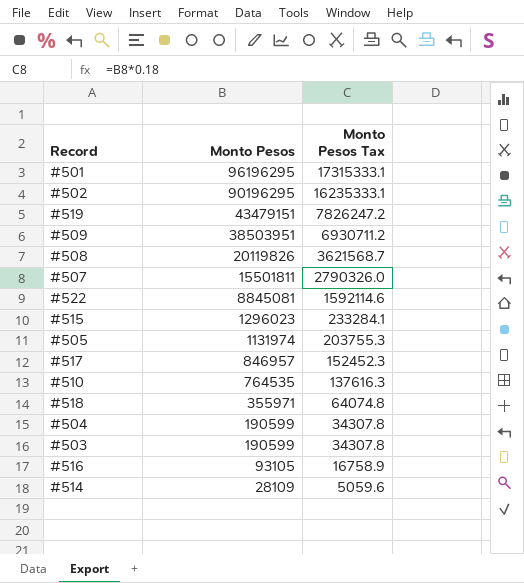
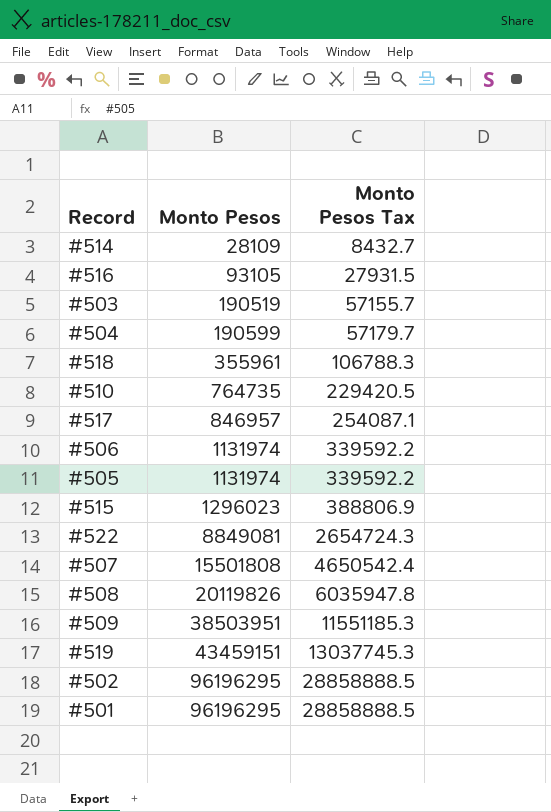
row order: Monto Pesos descending -> Monto Pesos ascending
column Monto Pesos Tax | formula: [Monto Pesos] * 0.18 -> [Monto Pesos] * 0.3
#503 | Monto Pesos: 190599 -> 190519
#518 | Monto Pesos: 355971 -> 355961
#510 | Monto Pesos: 764535 -> 764735
row #506: none -> 1131974 | 339592.2
#522 | Monto Pesos: 8845081 -> 8849081
#507 | Monto Pesos: 15501811 -> 15501808
#519 | Monto Pesos: 43479151 -> 43459151
#502 | Monto Pesos: 90196295 -> 96196295

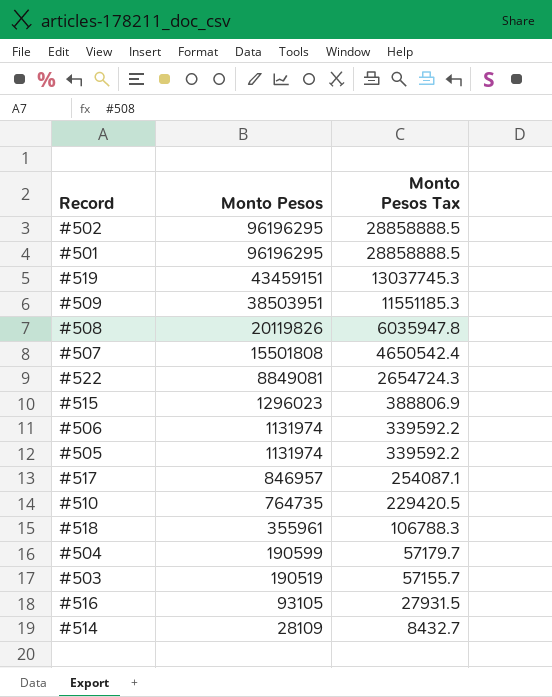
row order: Monto Pesos ascending -> Monto Pesos descending

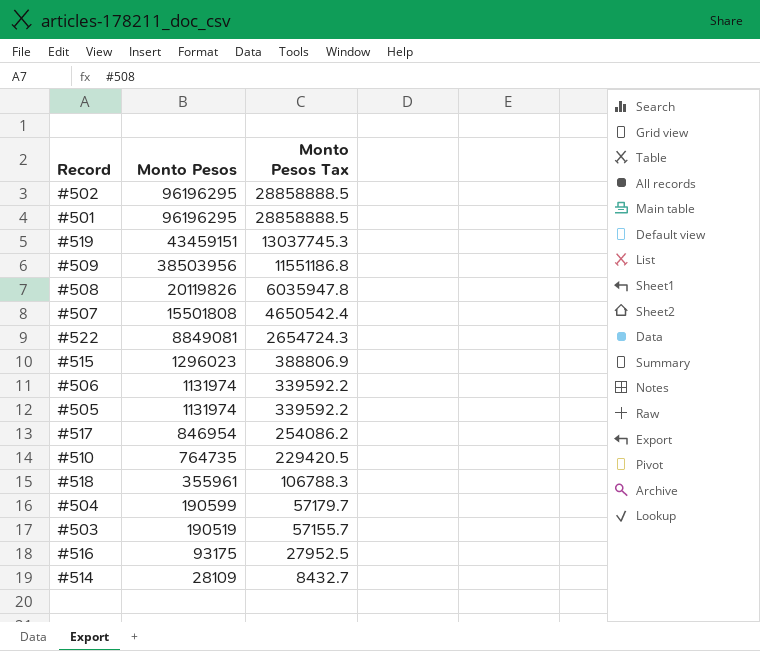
#509 | Monto Pesos: 38503951 -> 38503956
#509 | Monto Pesos Tax: 11551185.3 -> 11551186.8
#517 | Monto Pesos: 846957 -> 846954
#517 | Monto Pesos Tax: 254087.1 -> 254086.2
#516 | Monto Pesos: 93105 -> 93175
#516 | Monto Pesos Tax: 27931.5 -> 27952.5

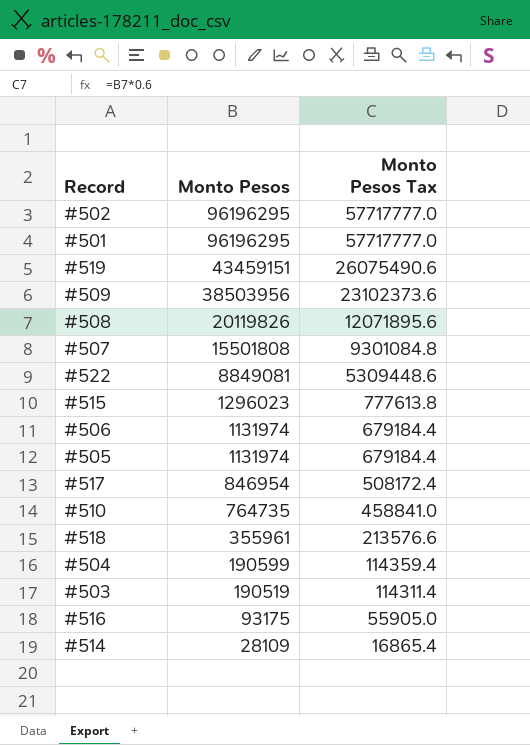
column Monto Pesos Tax | formula: [Monto Pesos] * 0.3 -> [Monto Pesos] * 0.6

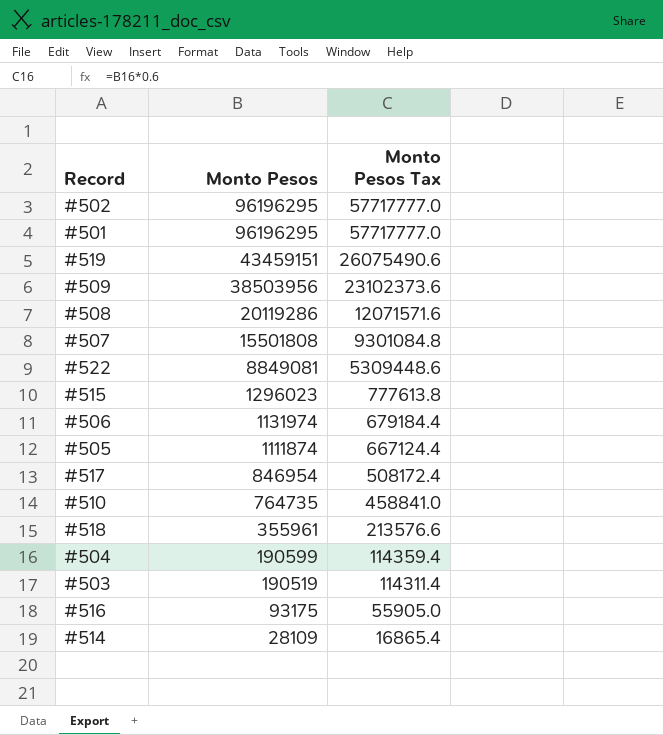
#508 | Monto Pesos: 20119826 -> 20119286
#508 | Monto Pesos Tax: 12071895.6 -> 12071571.6
#505 | Monto Pesos: 1131974 -> 1111874
#505 | Monto Pesos Tax: 679184.4 -> 667124.4

